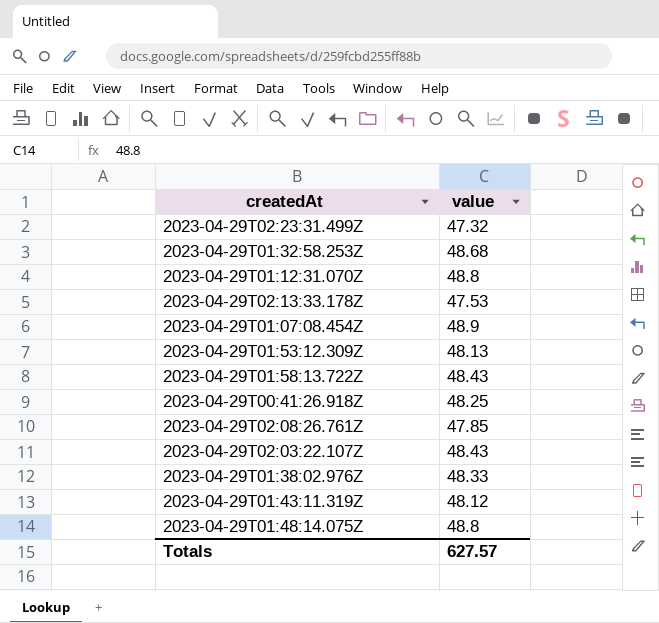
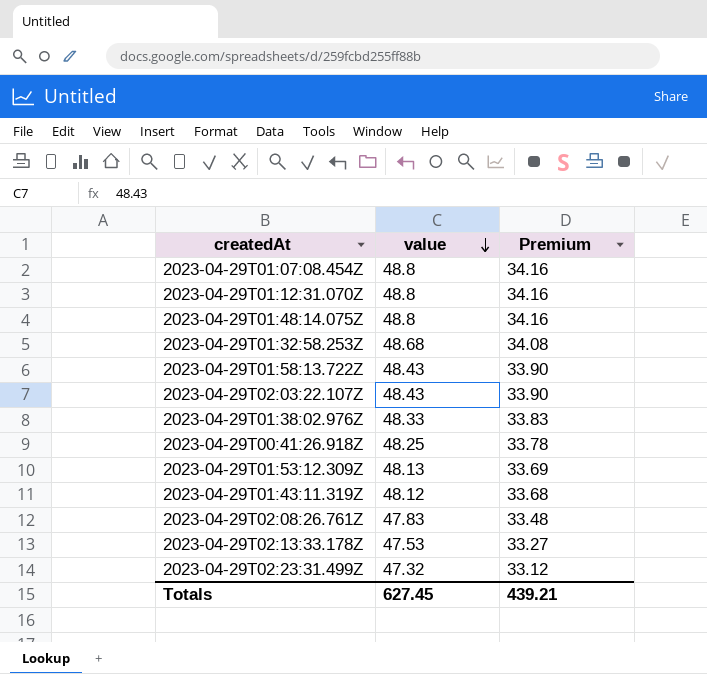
row order: none -> value descending
column Premium | formula: none -> [value] * 0.7
2023-04-29T01:07:08.454Z | value: 48.9 -> 48.8
2023-04-29T02:08:26.761Z | value: 47.85 -> 47.83
Totals | value: 627.57 -> 627.45

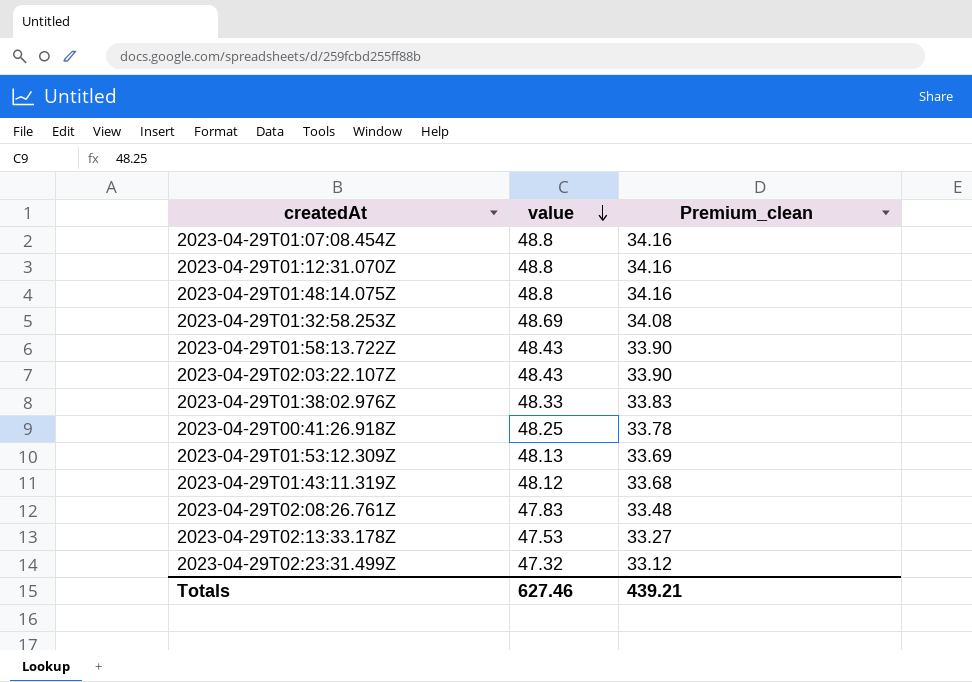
column name: Premium -> Premium_clean
2023-04-29T01:32:58.253Z | value: 48.68 -> 48.69
Totals | value: 627.45 -> 627.46

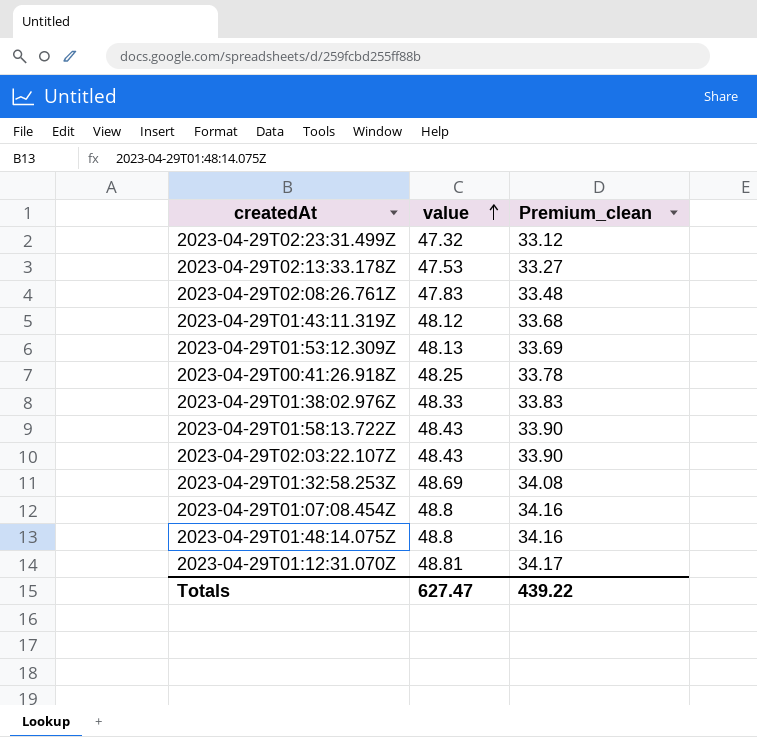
row order: value descending -> value ascending
2023-04-29T01:12:31.070Z | value: 48.8 -> 48.81
2023-04-29T01:12:31.070Z | Premium_clean: 34.16 -> 34.17
Totals | value: 627.46 -> 627.47
Totals | Premium_clean: 439.21 -> 439.22

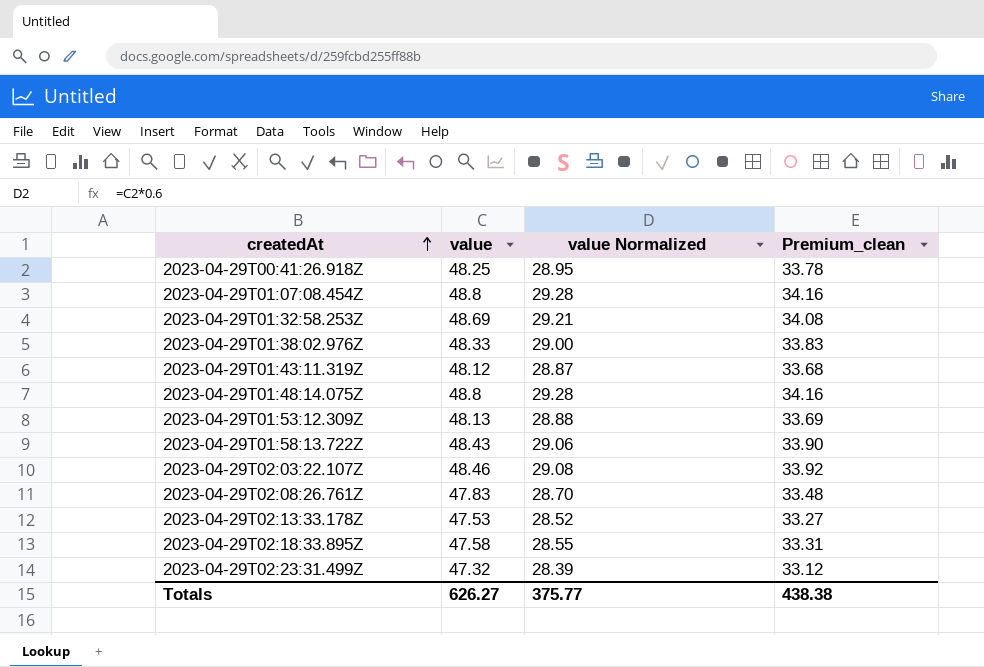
row order: value ascending -> createdAt ascending
column value Normalized | formula: none -> [value] * 0.6
row 2023-04-29T01:12:31.070Z: 48.81 | 34.17 -> none
2023-04-29T02:03:22.107Z | value: 48.43 -> 48.46
2023-04-29T02:03:22.107Z | Premium_clean: 33.90 -> 33.92
row 2023-04-29T02:18:33.895Z: none -> 47.58 | 28.55 | 33.31
Totals | value: 627.47 -> 626.27
Totals | Premium_clean: 439.22 -> 438.38

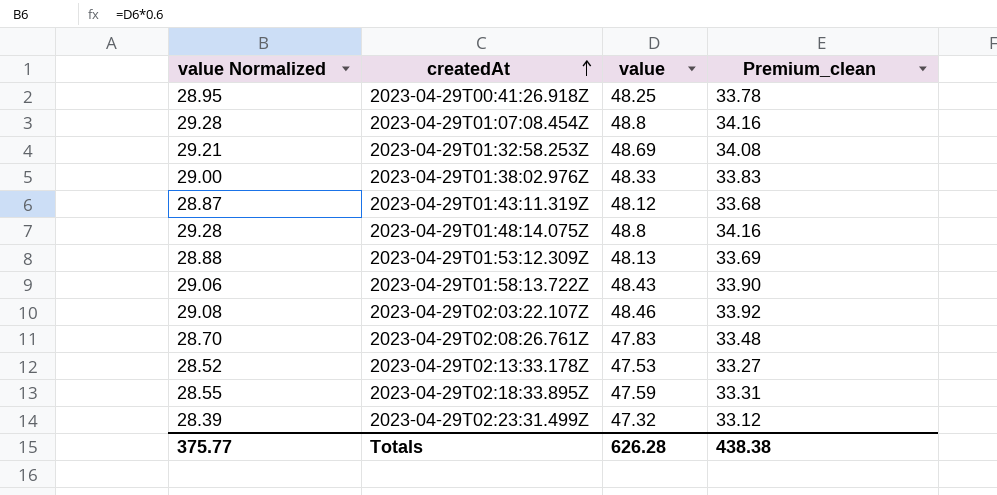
column value Normalized | position: 3 -> 1
2023-04-29T02:18:33.895Z | value: 47.58 -> 47.59
Totals | value: 626.27 -> 626.28

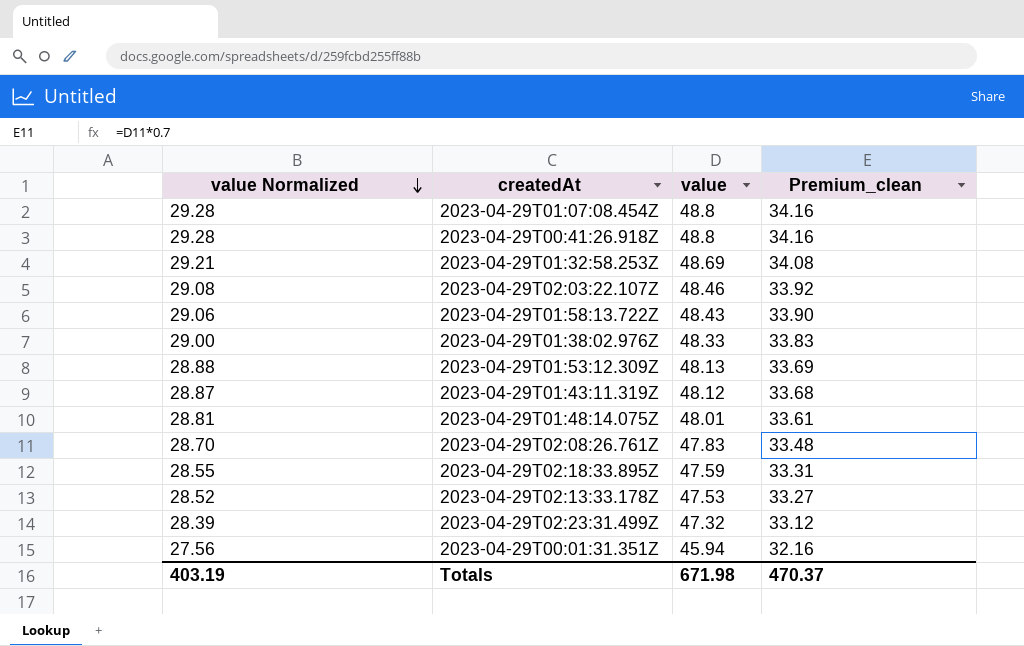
row order: createdAt ascending -> value Normalized descending
2023-04-29T00:41:26.918Z | value Normalized: 28.95 -> 29.28
2023-04-29T00:41:26.918Z | value: 48.25 -> 48.8
2023-04-29T00:41:26.918Z | Premium_clean: 33.78 -> 34.16
2023-04-29T01:48:14.075Z | value Normalized: 29.28 -> 28.81
2023-04-29T01:48:14.075Z | value: 48.8 -> 48.01
2023-04-29T01:48:14.075Z | Premium_clean: 34.16 -> 33.61
row 2023-04-29T00:01:31.351Z: none -> 27.56 | 45.94 | 32.16
Totals | value Normalized: 375.77 -> 403.19
Totals | value: 626.28 -> 671.98
Totals | Premium_clean: 438.38 -> 470.37

